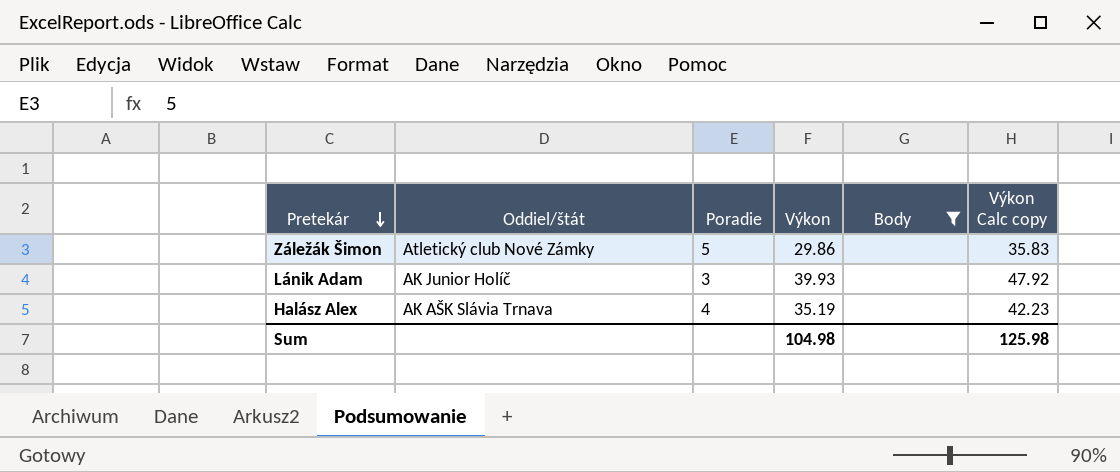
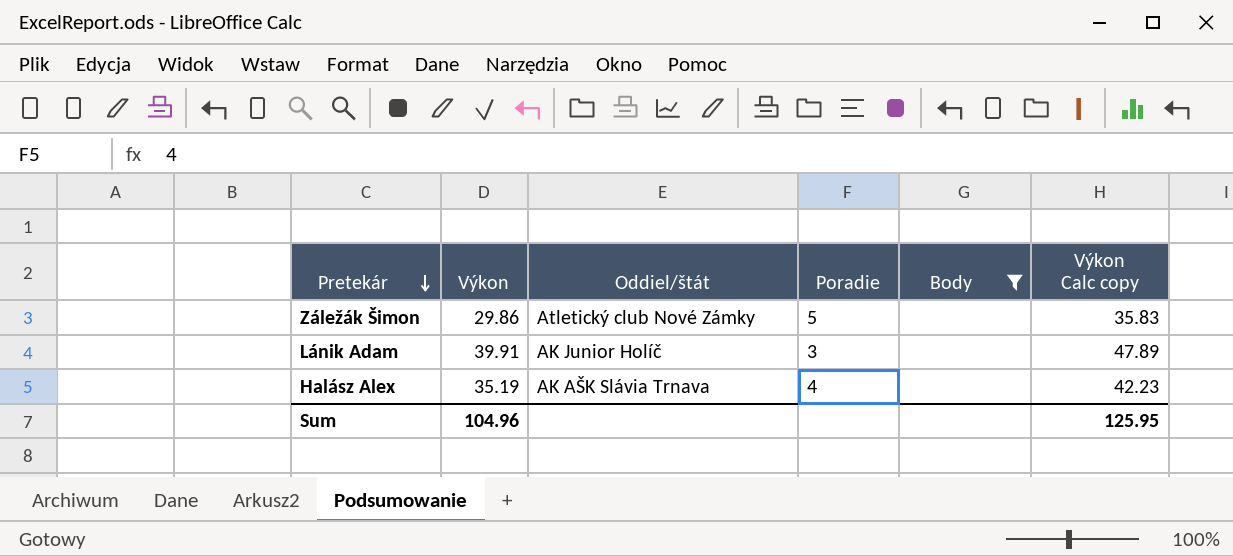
column Výkon | position: 4 -> 2
Lánik Adam | Výkon: 39.93 -> 39.91
Lánik Adam | Výkon Calc copy: 47.92 -> 47.89
Sum | Výkon: 104.98 -> 104.96
Sum | Výkon Calc copy: 125.98 -> 125.95

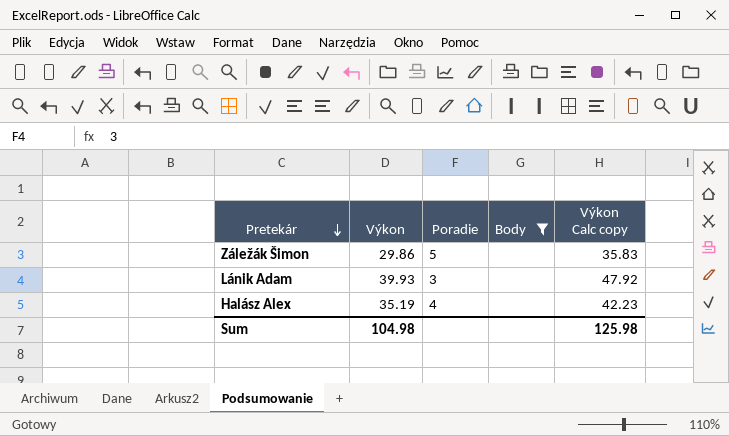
column Oddiel/štát | position: 3 -> none
Lánik Adam | Výkon: 39.91 -> 39.93
Lánik Adam | Výkon Calc copy: 47.89 -> 47.92
Sum | Výkon: 104.96 -> 104.98
Sum | Výkon Calc copy: 125.95 -> 125.98

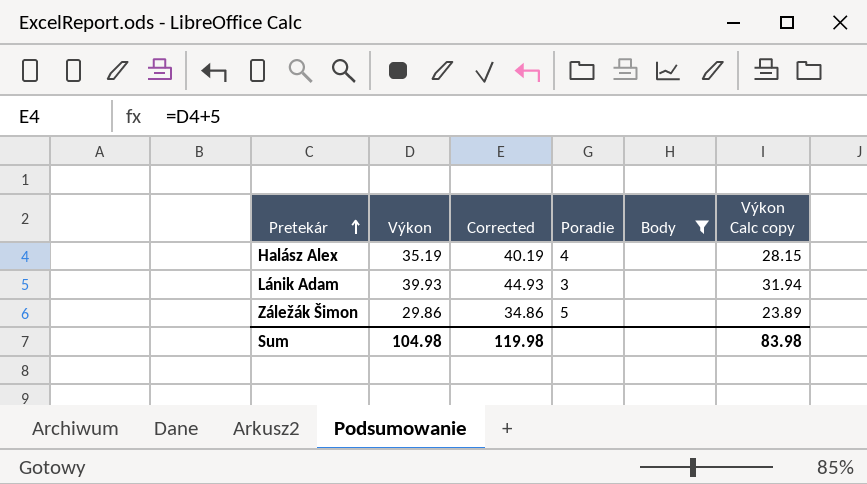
row order: Pretekár descending -> Pretekár ascending
column Corrected | formula: none -> [Výkon] + 5
column Výkon Calc copy | formula: [Výkon] * 1.2 -> [Výkon] * 0.8
Sum | Výkon Calc copy: 125.98 -> 83.98

